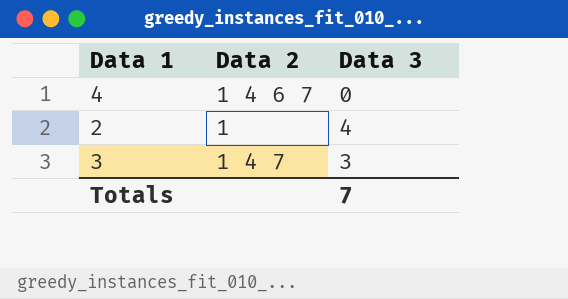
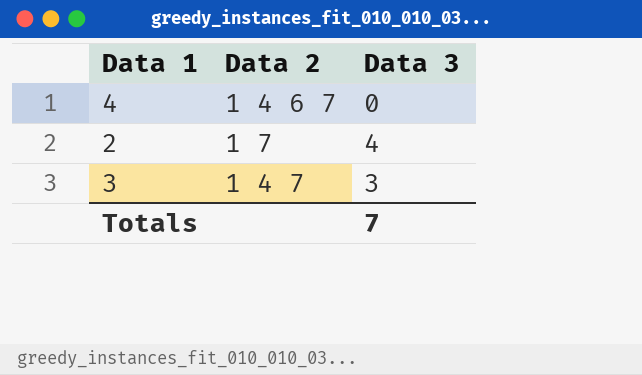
2 | Data 2: 1 -> 1 7

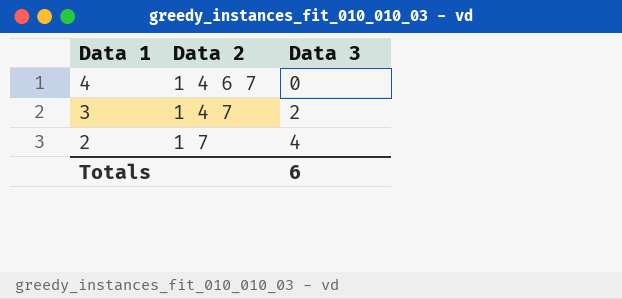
row order: none -> Data 1 descending
3 | Data 3: 3 -> 2
Totals | Data 3: 7 -> 6

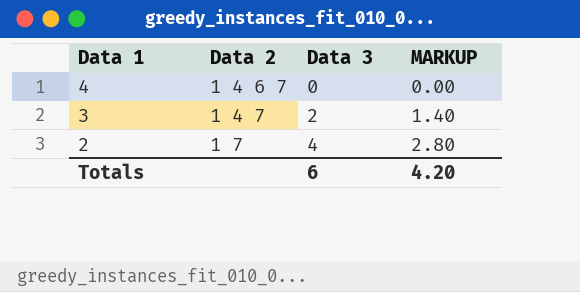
column MARKUP | formula: none -> [Data 3] * 0.7

